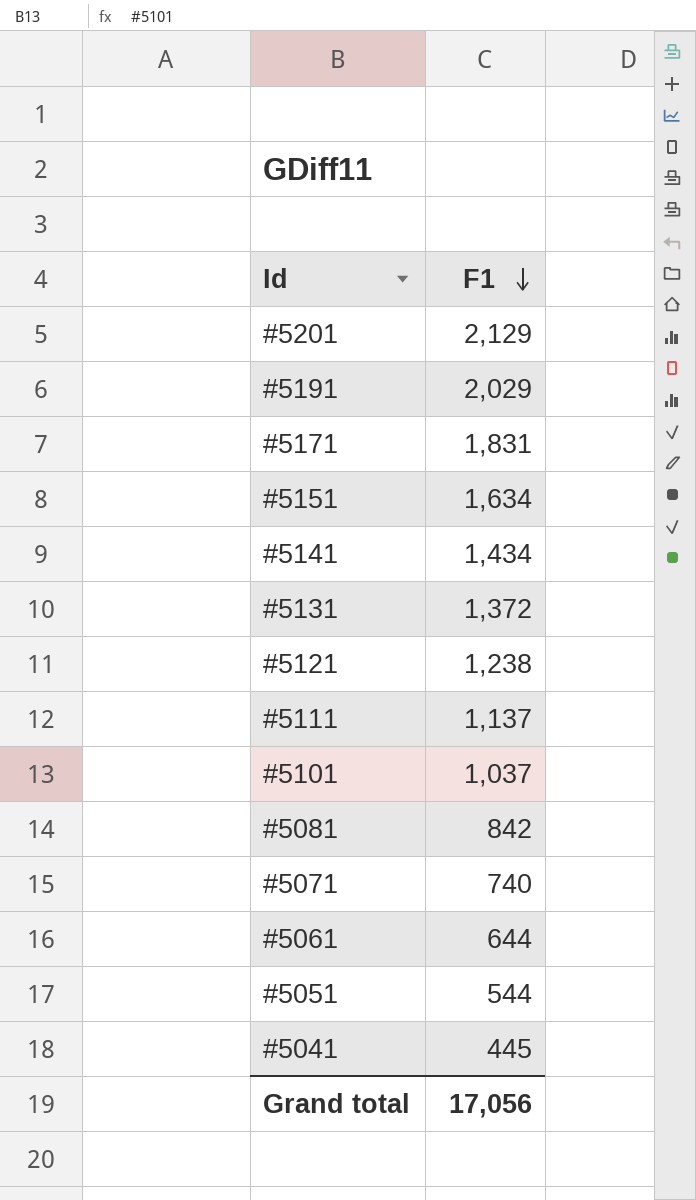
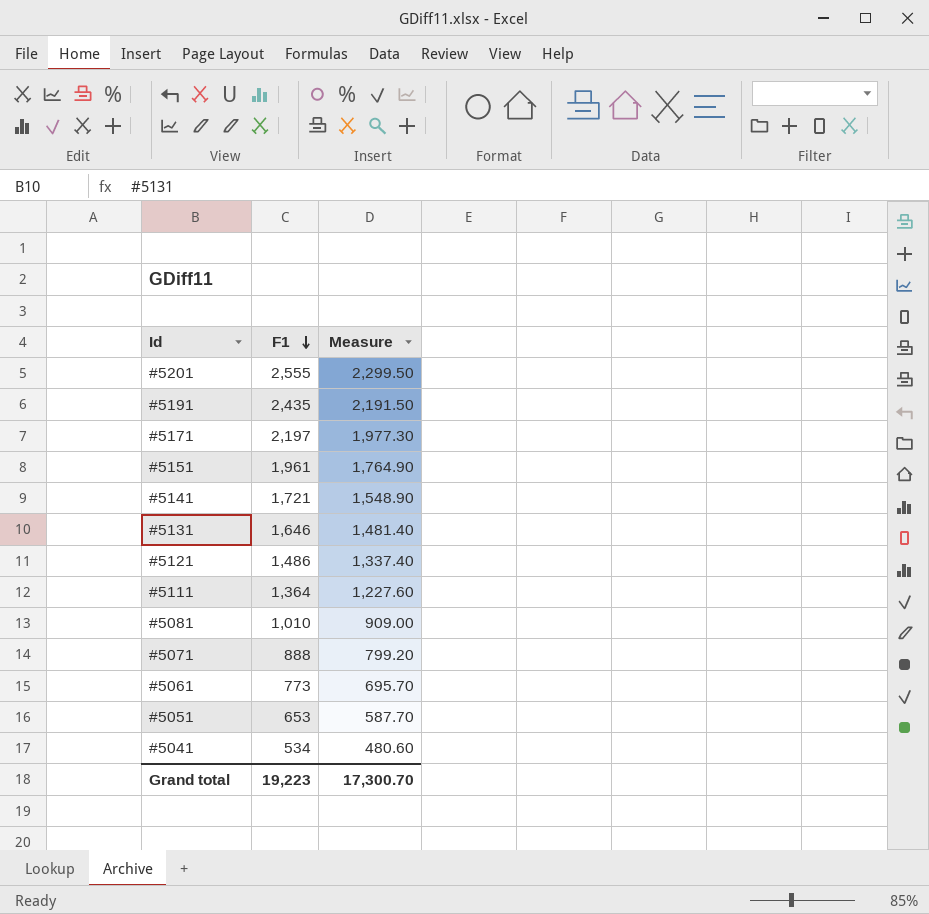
column Measure | formula: none -> [F1] * 0.9
row #5101: 1,037 -> none
#5201 | F1: 2,129 -> 2,555
#5191 | F1: 2,029 -> 2,435
#5171 | F1: 1,831 -> 2,197
#5151 | F1: 1,634 -> 1,961
#5141 | F1: 1,434 -> 1,721
#5131 | F1: 1,372 -> 1,646
#5121 | F1: 1,238 -> 1,486
#5111 | F1: 1,137 -> 1,364
#5081 | F1: 842 -> 1,010
#5071 | F1: 740 -> 888
#5061 | F1: 644 -> 773
#5051 | F1: 544 -> 653
#5041 | F1: 445 -> 534
Grand total | F1: 17,056 -> 19,223

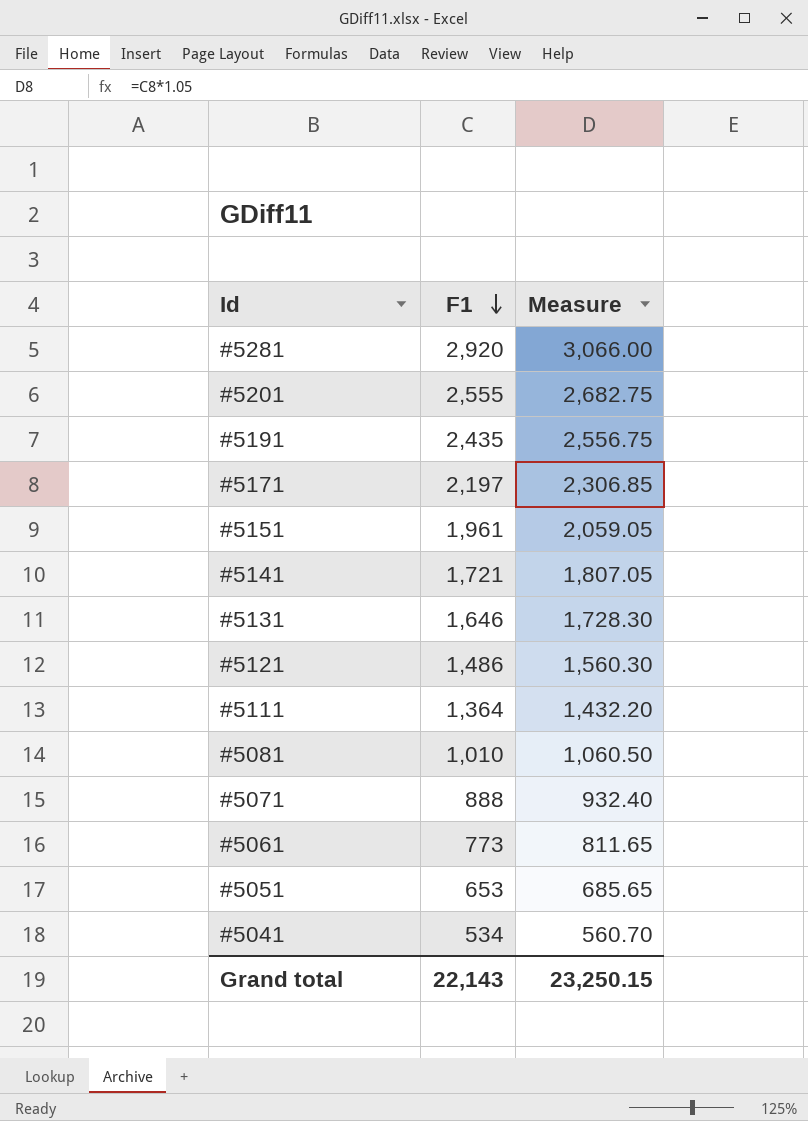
column Measure | formula: [F1] * 0.9 -> [F1] * 1.05
row #5281: none -> 2,920 | 3,066.00
Grand total | F1: 19,223 -> 22,143
Grand total | Measure: 17,300.70 -> 23,250.15

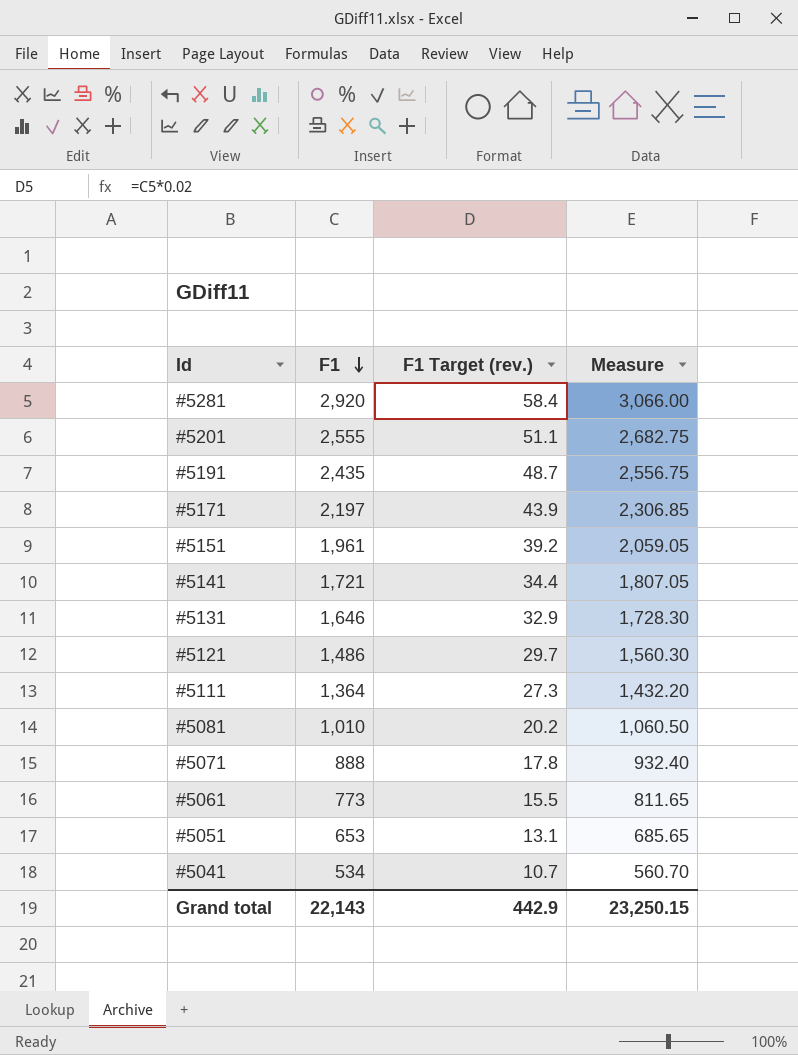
column F1 Target (rev.) | formula: none -> [F1] * 0.02

